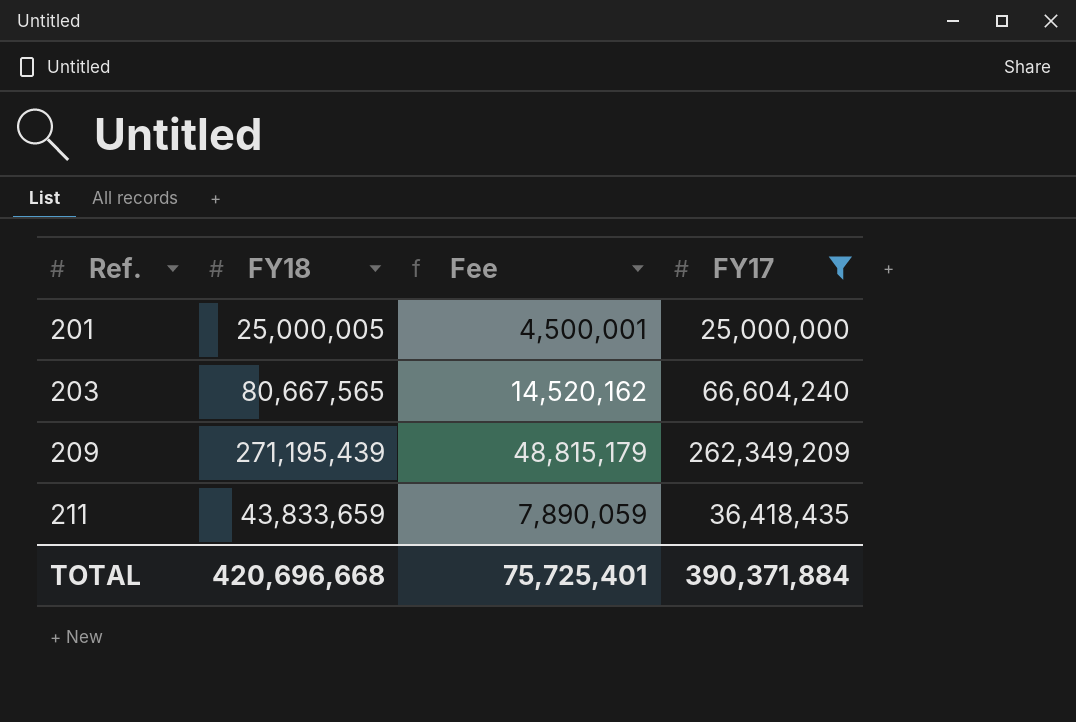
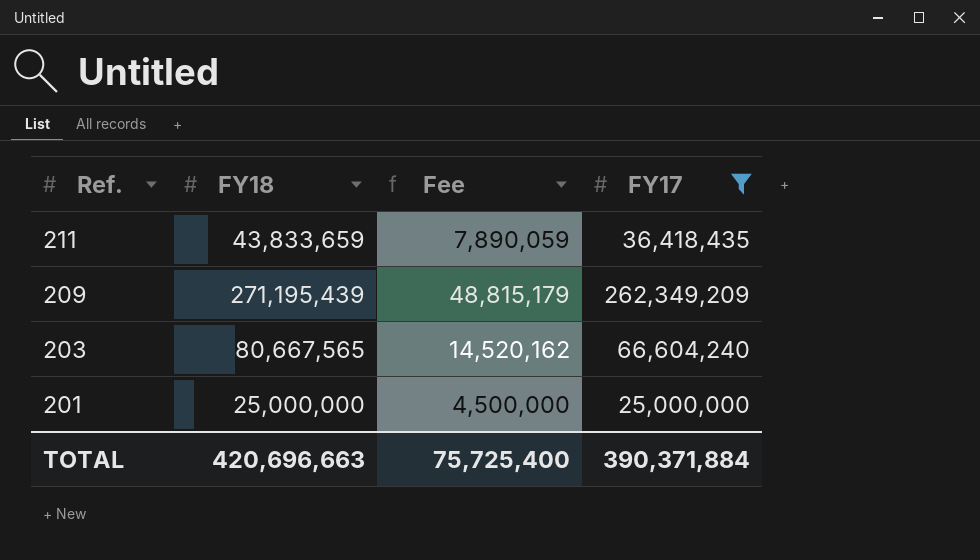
row order: Ref. ascending -> Ref. descending
201 | FY18: 25,000,005 -> 25,000,000
201 | Fee: 4,500,001 -> 4,500,000
TOTAL | FY18: 420,696,668 -> 420,696,663
TOTAL | Fee: 75,725,401 -> 75,725,400

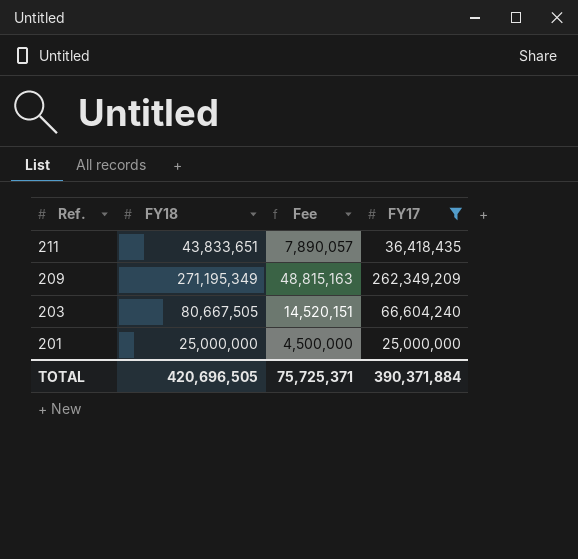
211 | FY18: 43,833,659 -> 43,833,651
211 | Fee: 7,890,059 -> 7,890,057
209 | FY18: 271,195,439 -> 271,195,349
209 | Fee: 48,815,179 -> 48,815,163
203 | FY18: 80,667,565 -> 80,667,505
203 | Fee: 14,520,162 -> 14,520,151
TOTAL | FY18: 420,696,663 -> 420,696,505
TOTAL | Fee: 75,725,400 -> 75,725,371

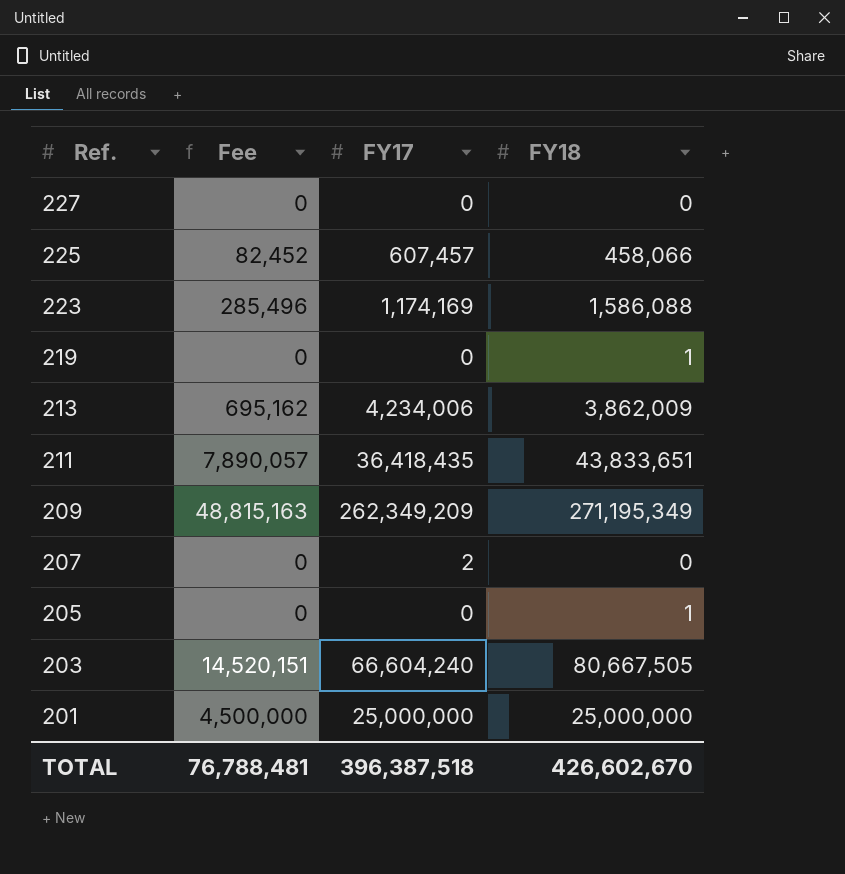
filter: FY17 >= 25,000,000 -> none
column FY18 | position: 2 -> 4
TOTAL | Fee: 75,725,371 -> 76,788,481
TOTAL | FY17: 390,371,884 -> 396,387,518
TOTAL | FY18: 420,696,505 -> 426,602,670

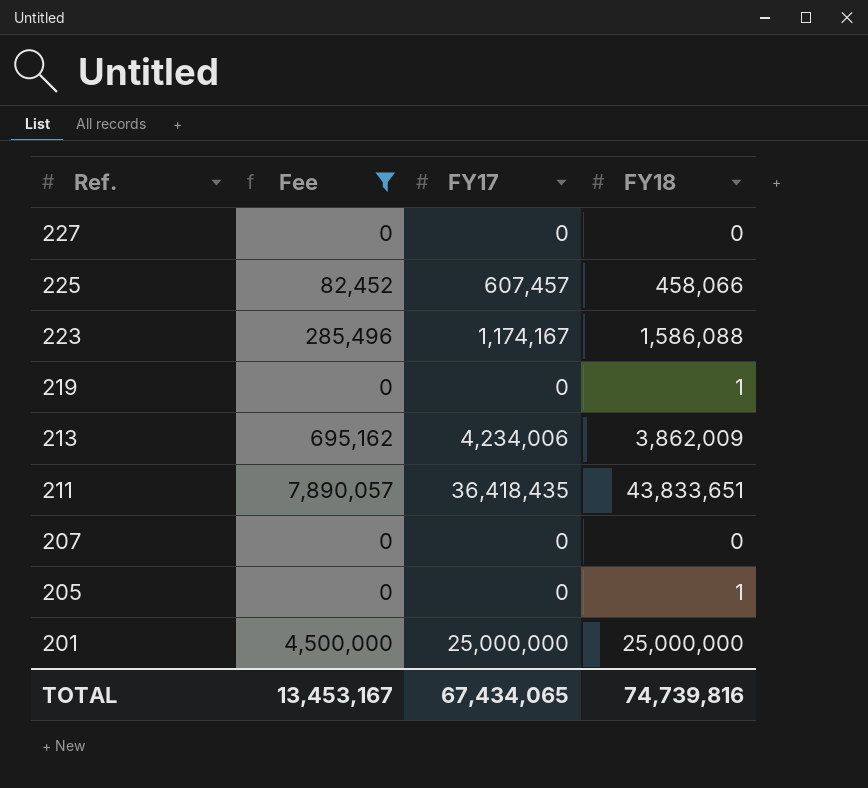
filter: none -> Fee <= 7,890,057
223 | FY17: 1,174,169 -> 1,174,167
207 | FY17: 2 -> 0
TOTAL | Fee: 76,788,481 -> 13,453,167
TOTAL | FY17: 396,387,518 -> 67,434,065
TOTAL | FY18: 426,602,670 -> 74,739,816

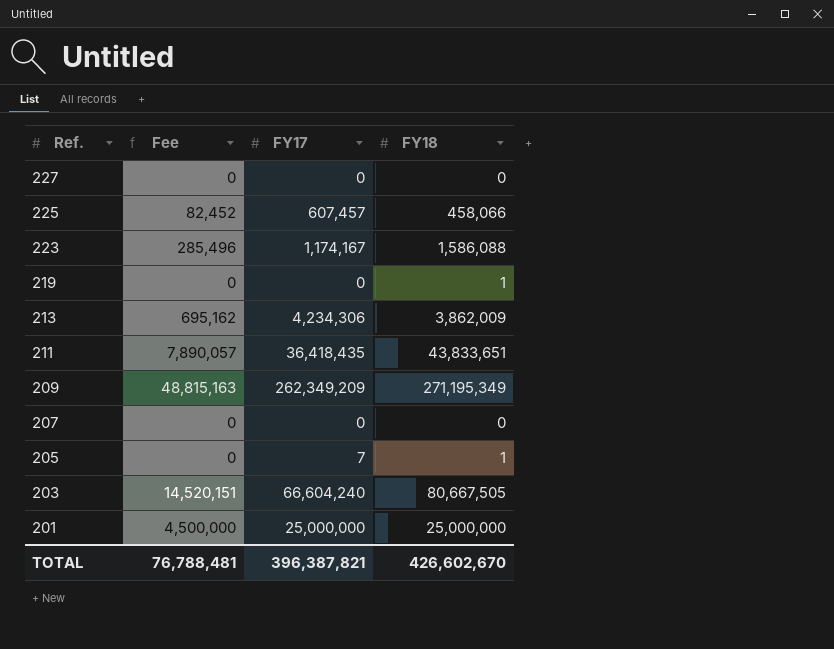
filter: Fee <= 7,890,057 -> none
213 | FY17: 4,234,006 -> 4,234,306
205 | FY17: 0 -> 7
TOTAL | Fee: 13,453,167 -> 76,788,481
TOTAL | FY17: 67,434,065 -> 396,387,821
TOTAL | FY18: 74,739,816 -> 426,602,670

